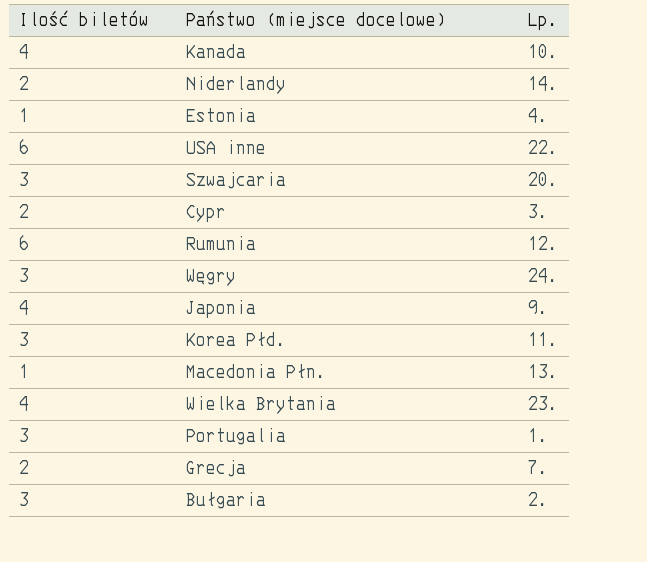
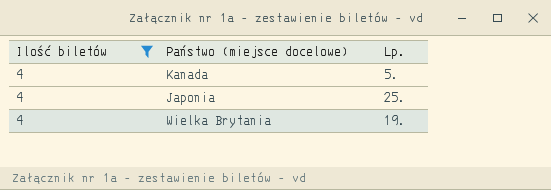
filter: none -> Ilość biletów = 4
Kanada | Lp.: 10. -> 5.
Japonia | Lp.: 9. -> 25.
Wielka Brytania | Lp.: 23. -> 19.

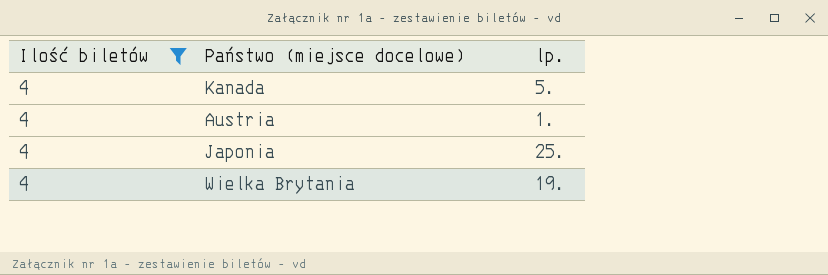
column name: Lp. -> lp.
row Austria: none -> 4 | 1.

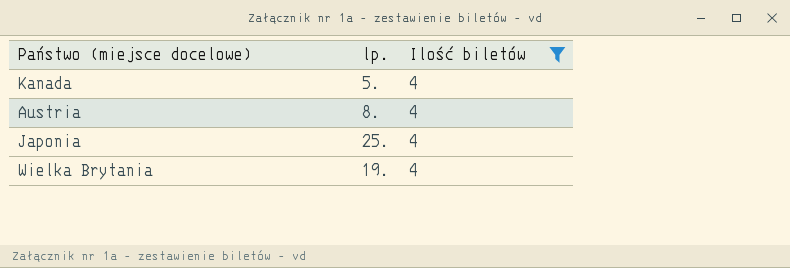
column Ilość biletów | position: 1 -> 3
Austria | lp.: 1. -> 8.

